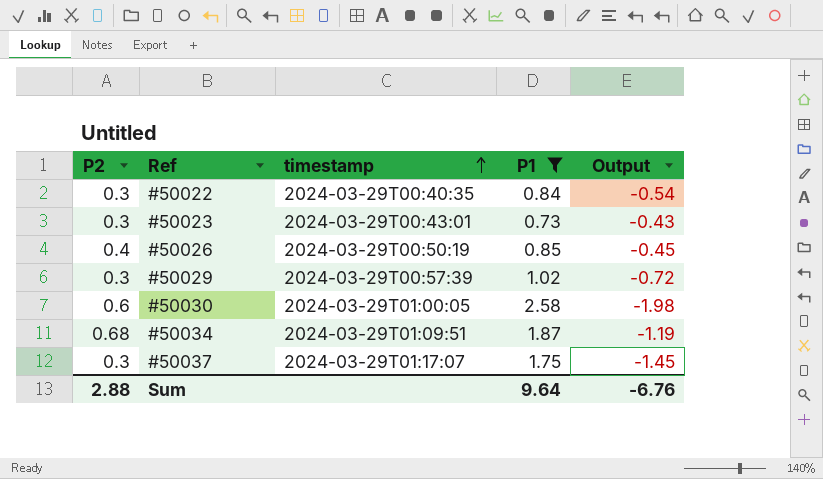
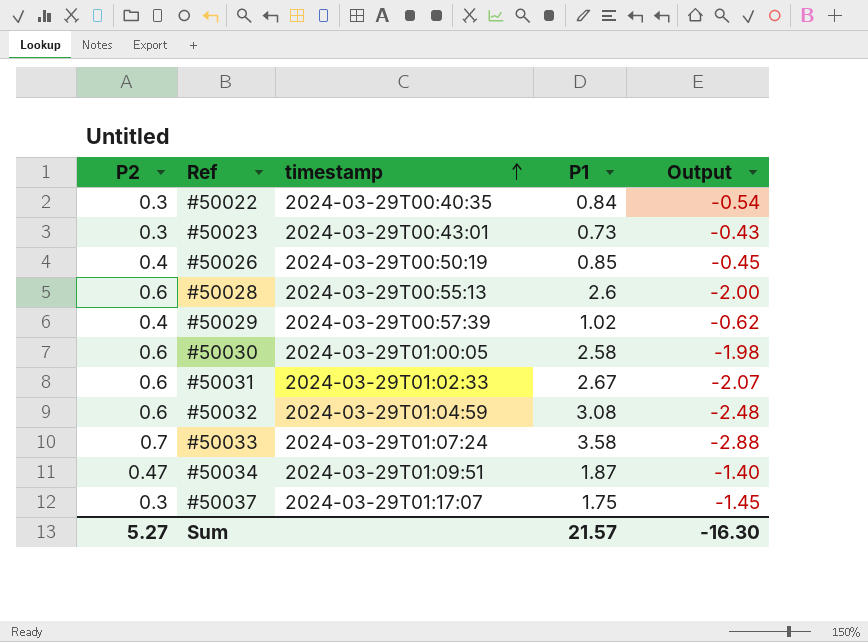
filter: P1 <= 2.58 -> none
#50029 | P2: 0.3 -> 0.4
#50029 | Output: -0.72 -> -0.62
#50034 | P2: 0.68 -> 0.47
#50034 | Output: -1.19 -> -1.40
Sum | P2: 2.88 -> 5.27
Sum | P1: 9.64 -> 21.57
Sum | Output: -6.76 -> -16.30

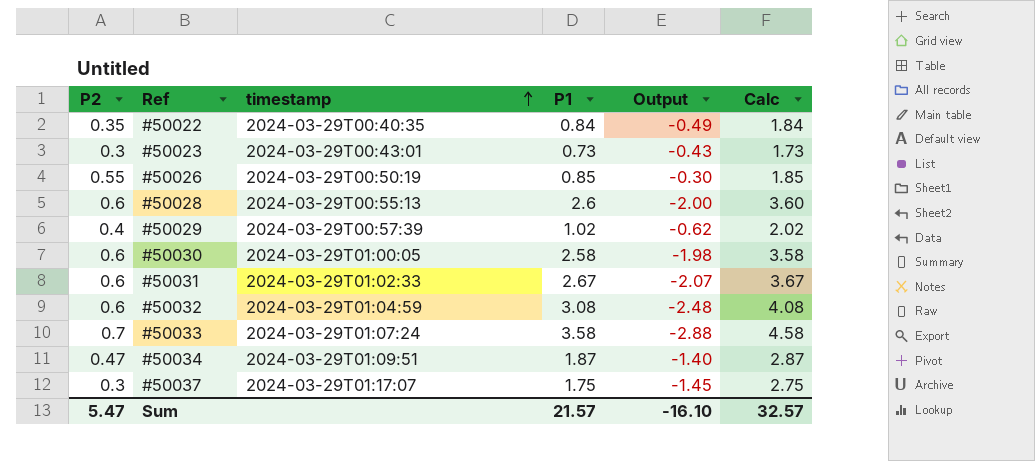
column Calc | formula: none -> [P1] + 1
#50022 | P2: 0.3 -> 0.35
#50022 | Output: -0.54 -> -0.49
#50026 | P2: 0.4 -> 0.55
#50026 | Output: -0.45 -> -0.30
Sum | P2: 5.27 -> 5.47
Sum | Output: -16.30 -> -16.10

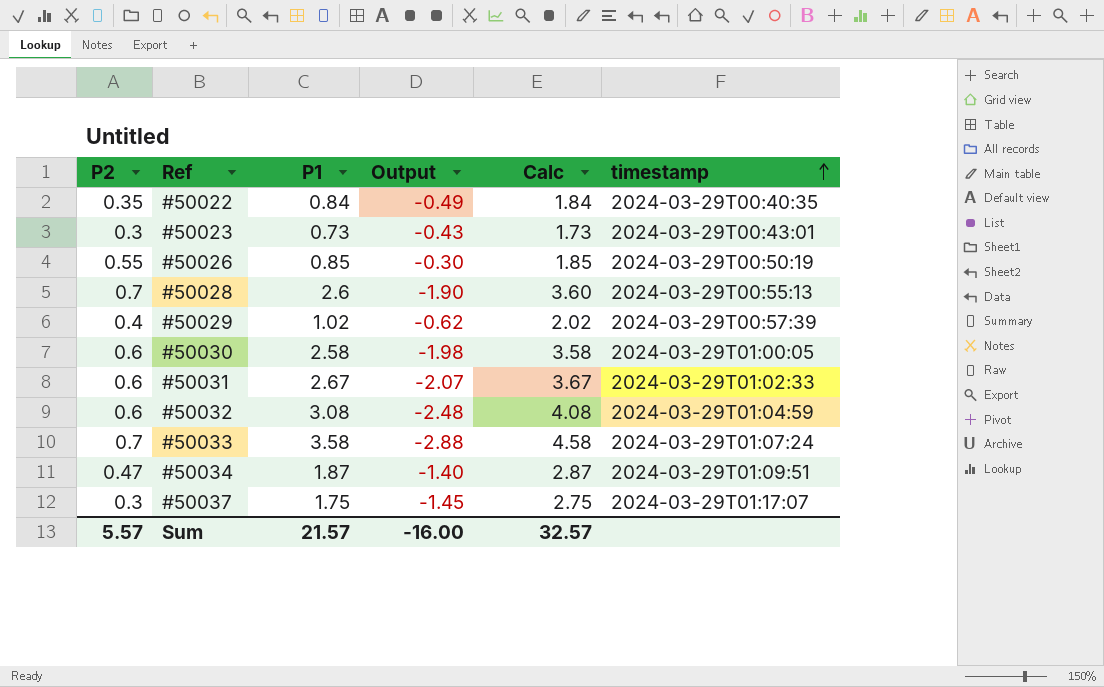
column timestamp | position: 3 -> 6
#50028 | P2: 0.6 -> 0.7
#50028 | Output: -2.00 -> -1.90
Sum | P2: 5.47 -> 5.57
Sum | Output: -16.10 -> -16.00

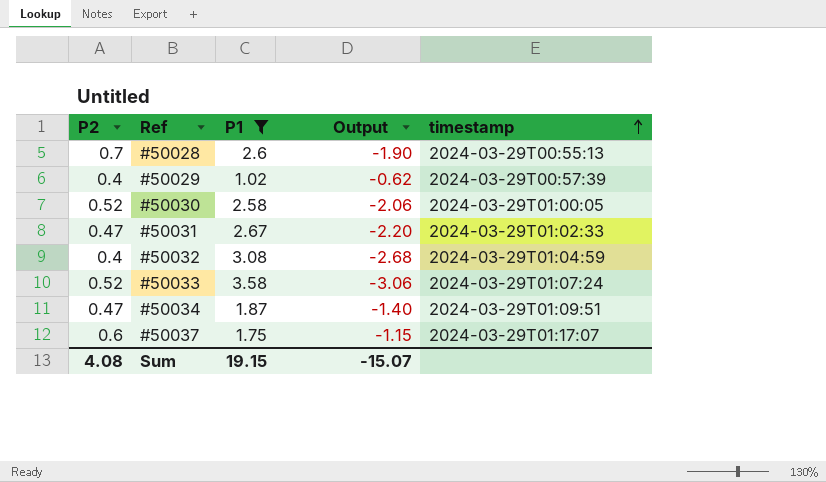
filter: none -> P1 >= 1.02
column Calc | formula: [P1] + 1 -> none
#50030 | P2: 0.6 -> 0.52
#50030 | Output: -1.98 -> -2.06
#50031 | P2: 0.6 -> 0.47
#50031 | Output: -2.07 -> -2.20
#50032 | P2: 0.6 -> 0.4
#50032 | Output: -2.48 -> -2.68
#50033 | P2: 0.7 -> 0.52
#50033 | Output: -2.88 -> -3.06
#50037 | P2: 0.3 -> 0.6
#50037 | Output: -1.45 -> -1.15
Sum | P2: 5.57 -> 4.08
Sum | P1: 21.57 -> 19.15
Sum | Output: -16.00 -> -15.07

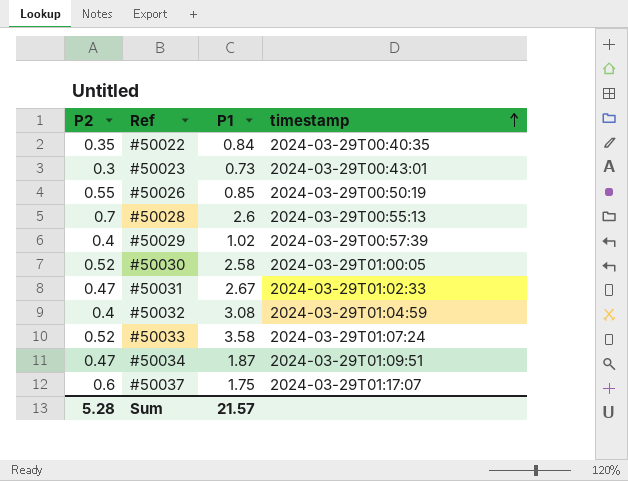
filter: P1 >= 1.02 -> none
column Output | formula: [P2] - [P1] -> none
Sum | P2: 4.08 -> 5.28
Sum | P1: 19.15 -> 21.57

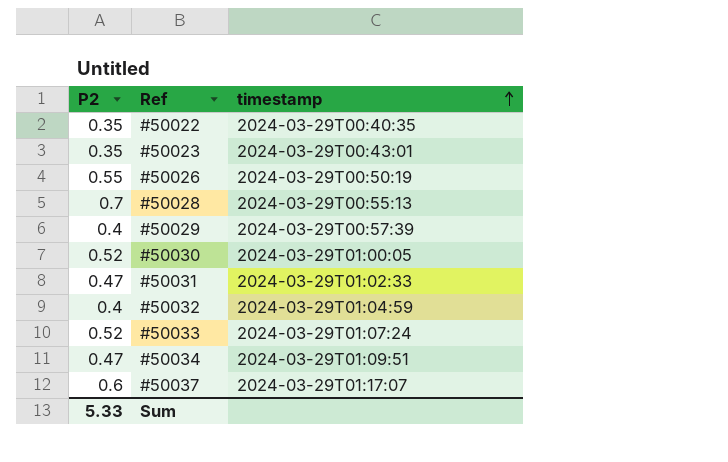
column P1 | position: 3 -> none
#50023 | P2: 0.3 -> 0.35
Sum | P2: 5.28 -> 5.33

